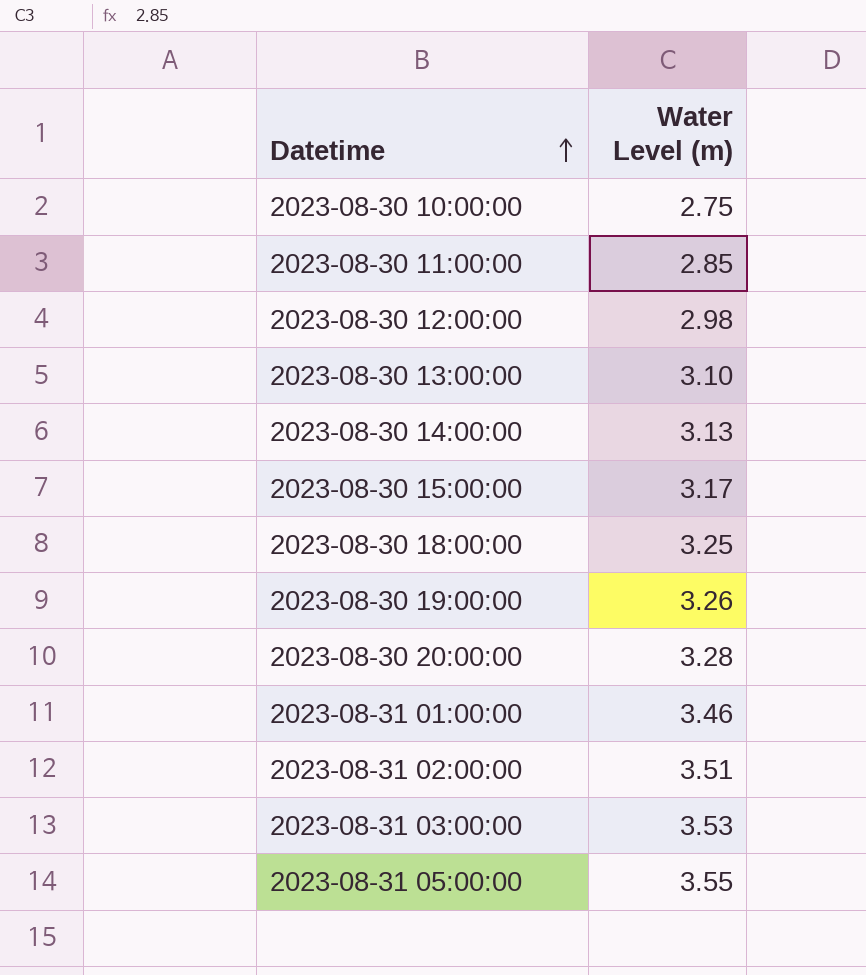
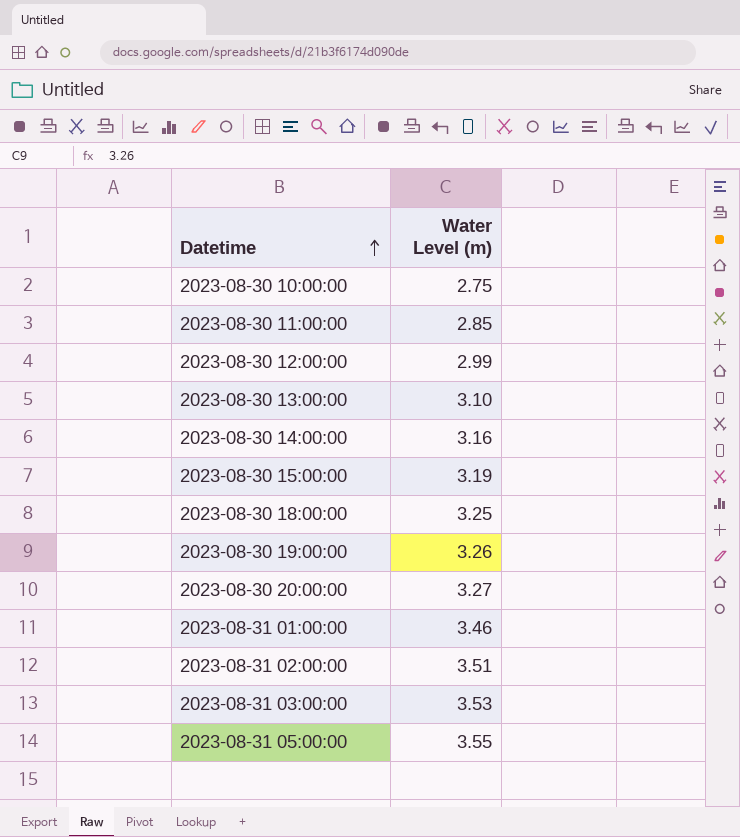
2023-08-30 12:00:00 | Water Level (m): 2.98 -> 2.99
2023-08-30 14:00:00 | Water Level (m): 3.13 -> 3.16
2023-08-30 15:00:00 | Water Level (m): 3.17 -> 3.19
2023-08-30 20:00:00 | Water Level (m): 3.28 -> 3.27

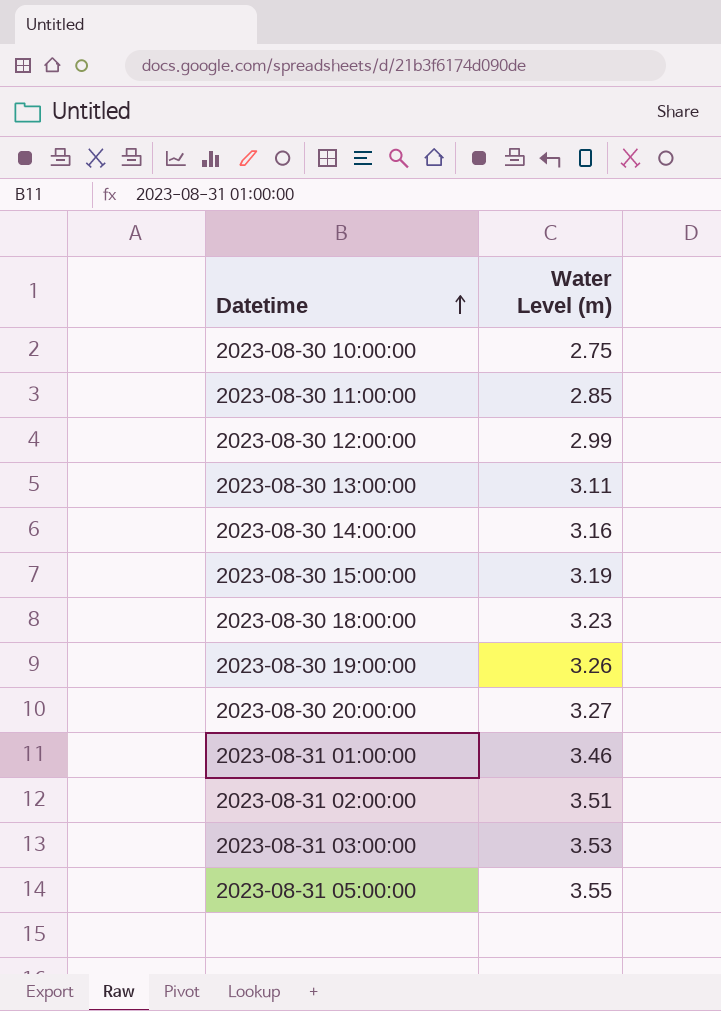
2023-08-30 13:00:00 | Water Level (m): 3.10 -> 3.11
2023-08-30 18:00:00 | Water Level (m): 3.25 -> 3.23

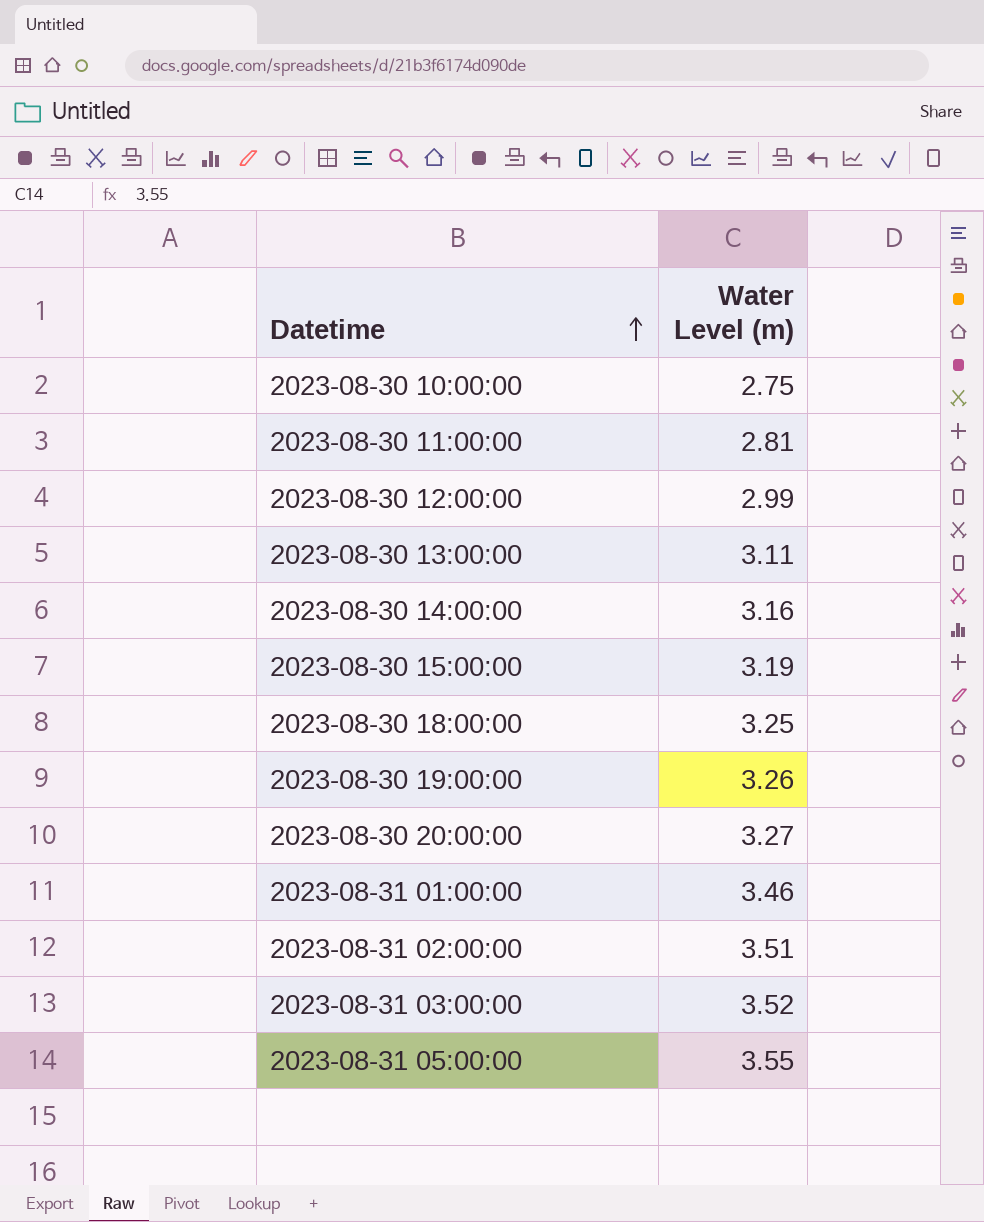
2023-08-30 11:00:00 | Water Level (m): 2.85 -> 2.81
2023-08-30 18:00:00 | Water Level (m): 3.23 -> 3.25
2023-08-31 03:00:00 | Water Level (m): 3.53 -> 3.52

